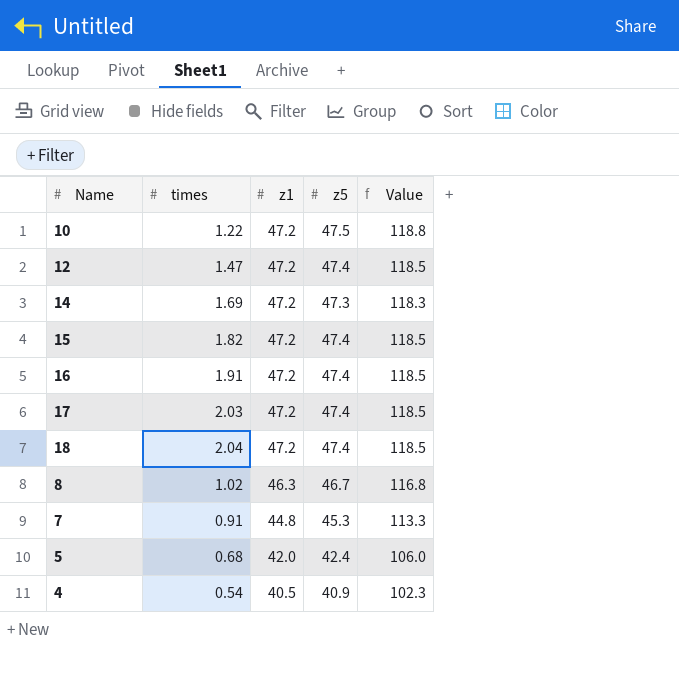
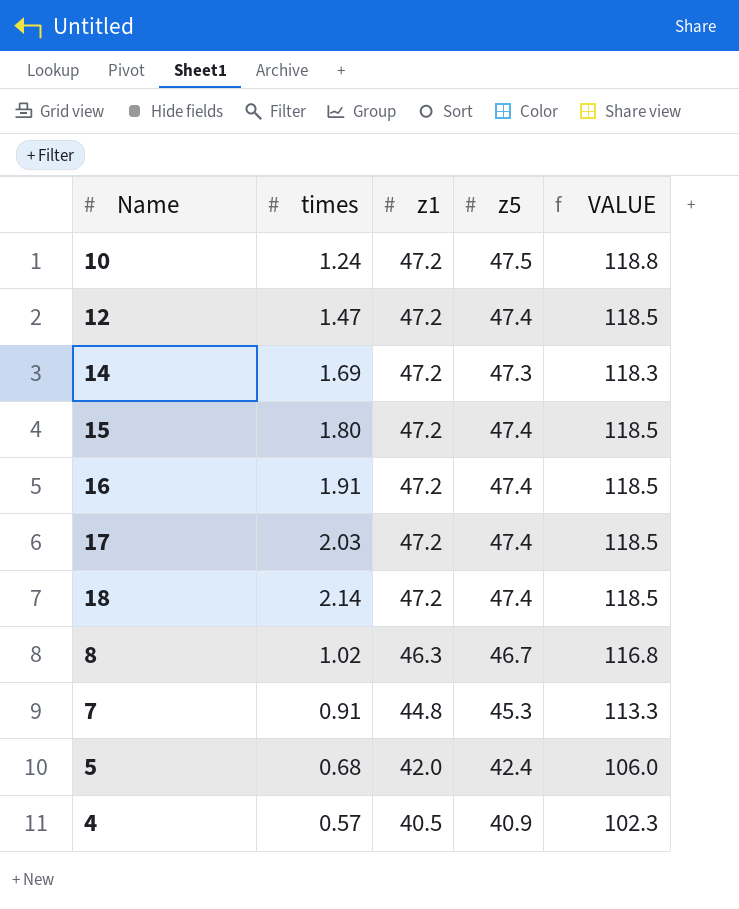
column name: Value -> VALUE
10 | times: 1.22 -> 1.24
15 | times: 1.82 -> 1.80
18 | times: 2.04 -> 2.14
4 | times: 0.54 -> 0.57

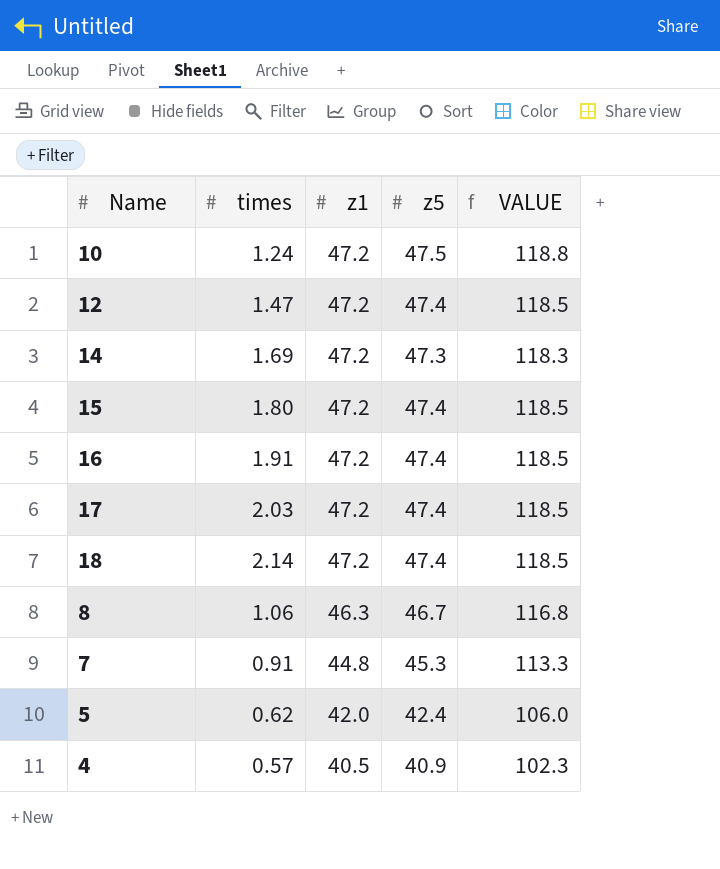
8 | times: 1.02 -> 1.06
5 | times: 0.68 -> 0.62

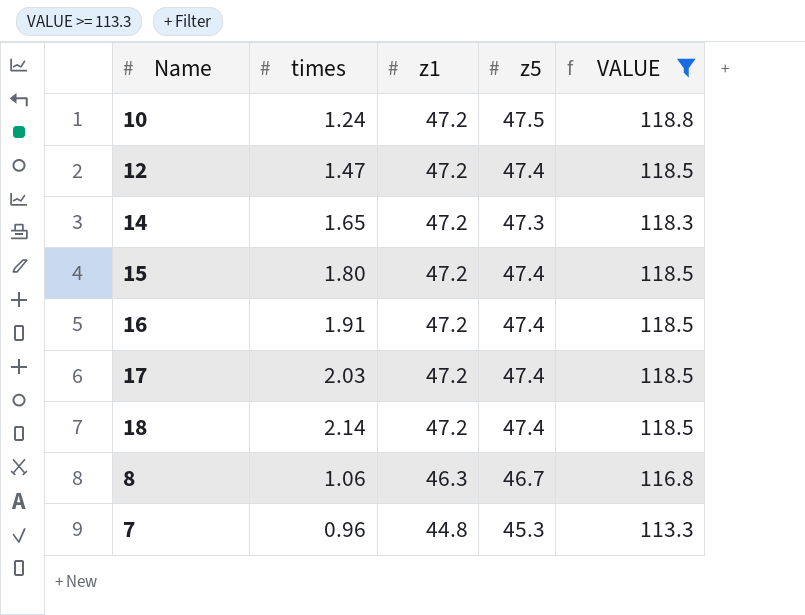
filter: none -> VALUE >= 113.3
14 | times: 1.69 -> 1.65
7 | times: 0.91 -> 0.96

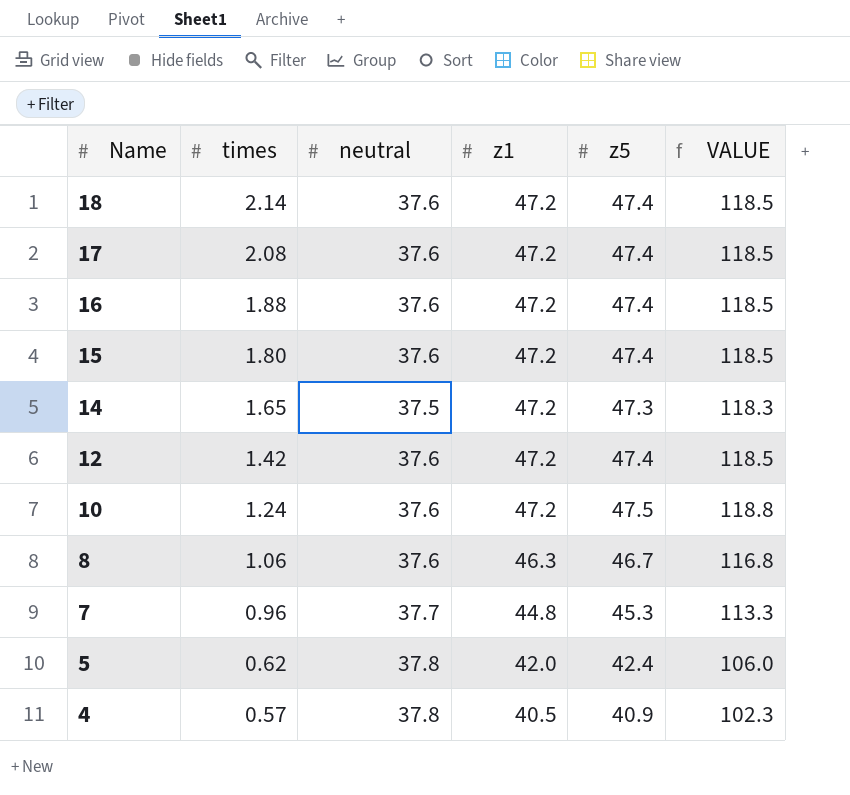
filter: VALUE >= 113.3 -> none
row order: z1 descending -> Name descending
column neutral | position: none -> 3
17 | times: 2.03 -> 2.08
16 | times: 1.91 -> 1.88
12 | times: 1.47 -> 1.42

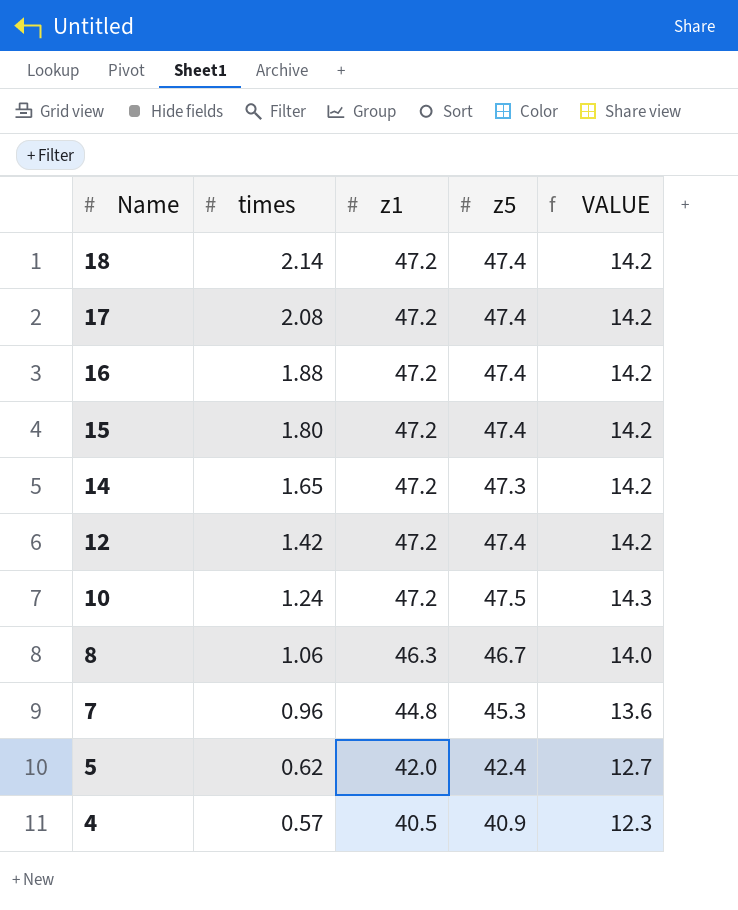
column neutral | position: 3 -> none
column VALUE | formula: [z5] * 2.5 -> [z5] * 0.3

